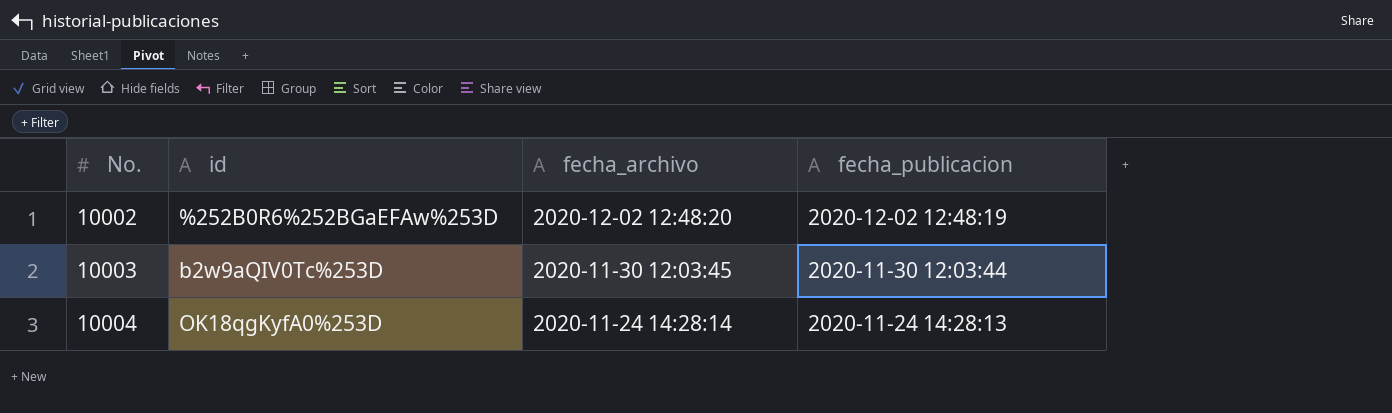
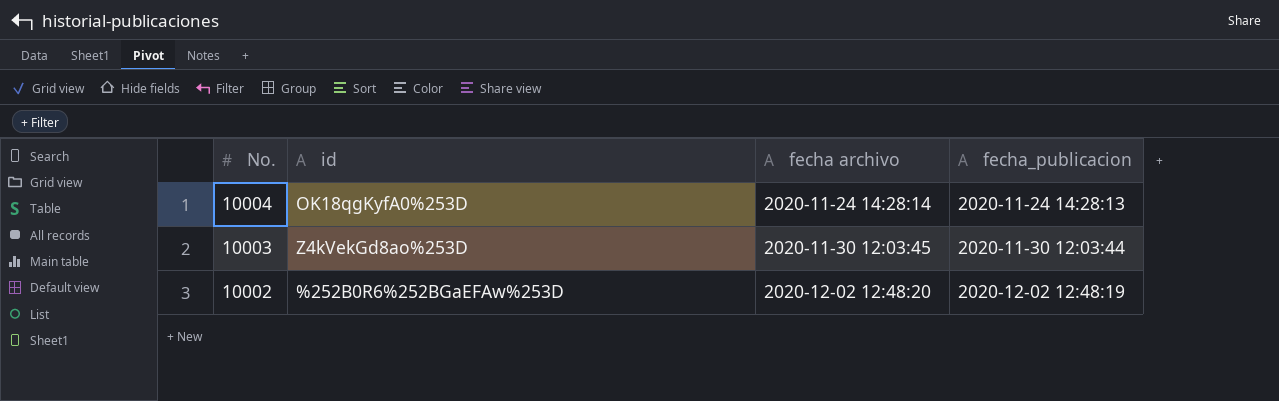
row order: No. ascending -> No. descending
column name: fecha_archivo -> fecha archivo
10003 | id: b2w9aQIV0Tc%253D -> Z4kVekGd8ao%253D

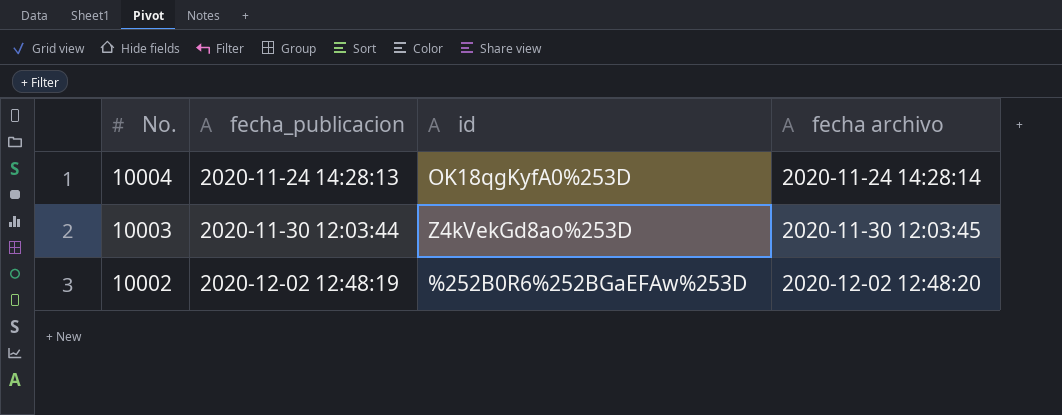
column fecha_publicacion | position: 4 -> 2

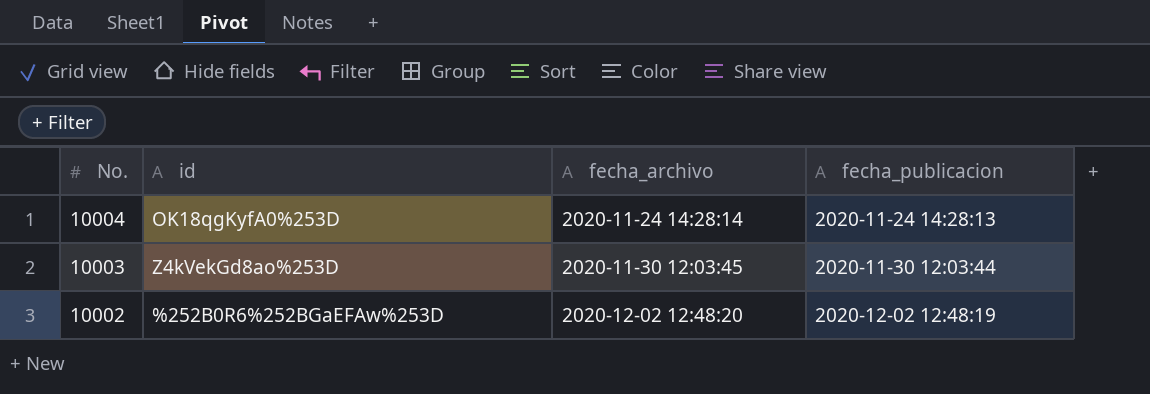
column name: fecha archivo -> fecha_archivo
column fecha_publicacion | position: 2 -> 4

